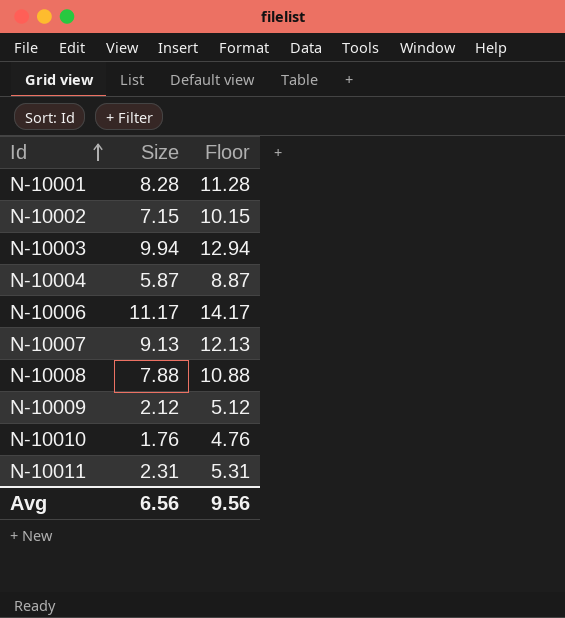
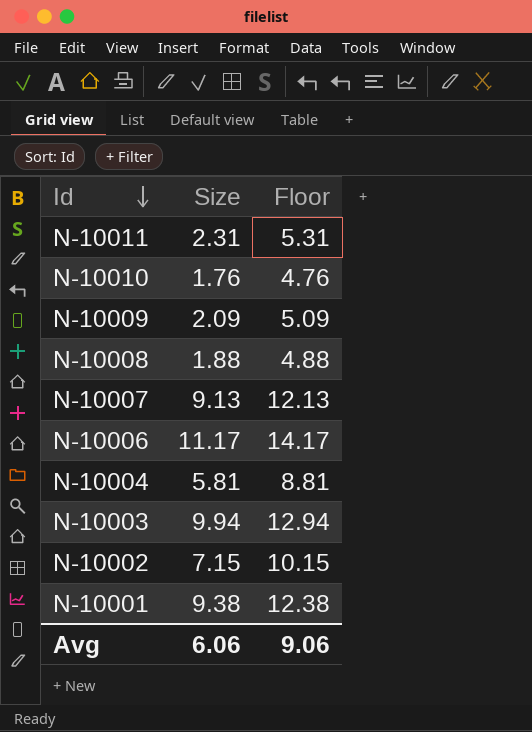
row order: Id ascending -> Id descending
N-10009 | Size: 2.12 -> 2.09
N-10009 | Floor: 5.12 -> 5.09
N-10008 | Size: 7.88 -> 1.88
N-10008 | Floor: 10.88 -> 4.88
N-10004 | Size: 5.87 -> 5.81
N-10004 | Floor: 8.87 -> 8.81
N-10001 | Size: 8.28 -> 9.38
N-10001 | Floor: 11.28 -> 12.38
Avg | Size: 6.56 -> 6.06
Avg | Floor: 9.56 -> 9.06

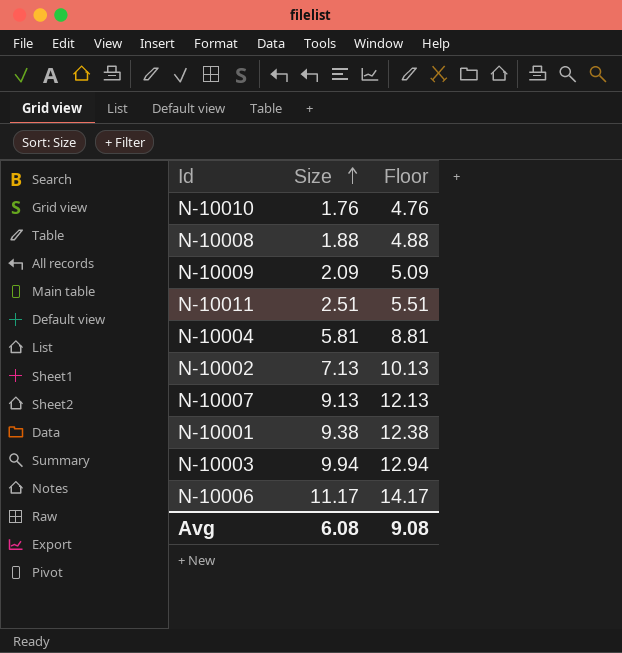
row order: Id descending -> Size ascending
N-10011 | Size: 2.31 -> 2.51
N-10011 | Floor: 5.31 -> 5.51
N-10002 | Size: 7.15 -> 7.13
N-10002 | Floor: 10.15 -> 10.13
Avg | Size: 6.06 -> 6.08
Avg | Floor: 9.06 -> 9.08

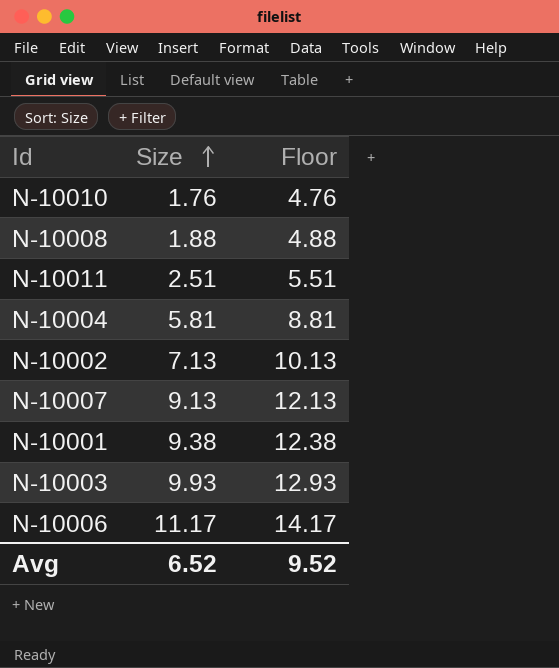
row N-10009: 2.09 | 5.09 -> none
N-10003 | Size: 9.94 -> 9.93
N-10003 | Floor: 12.94 -> 12.93
Avg | Size: 6.08 -> 6.52
Avg | Floor: 9.08 -> 9.52

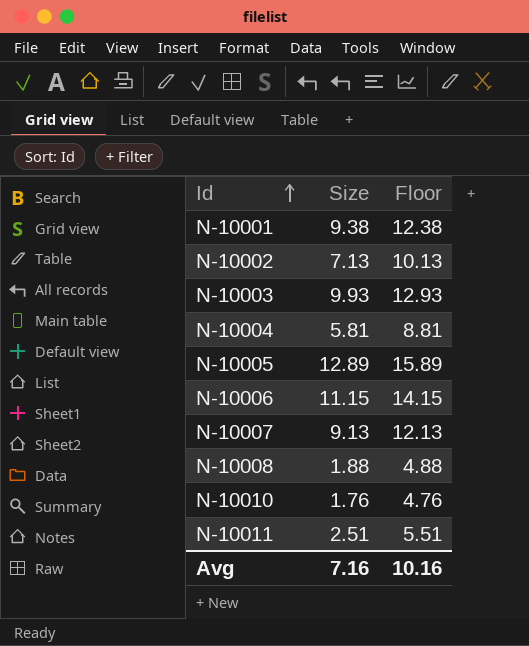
row order: Size ascending -> Id ascending
row N-10005: none -> 12.89 | 15.89
N-10006 | Size: 11.17 -> 11.15
N-10006 | Floor: 14.17 -> 14.15
Avg | Size: 6.52 -> 7.16
Avg | Floor: 9.52 -> 10.16

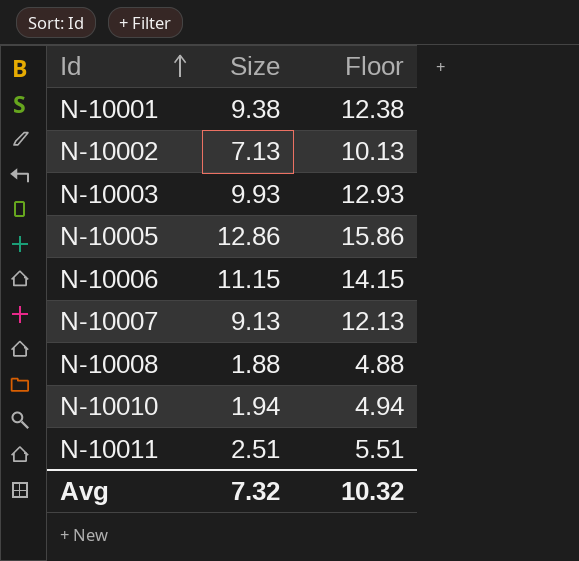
row N-10004: 5.81 | 8.81 -> none
N-10005 | Size: 12.89 -> 12.86
N-10005 | Floor: 15.89 -> 15.86
N-10010 | Size: 1.76 -> 1.94
N-10010 | Floor: 4.76 -> 4.94
Avg | Size: 7.16 -> 7.32
Avg | Floor: 10.16 -> 10.32

